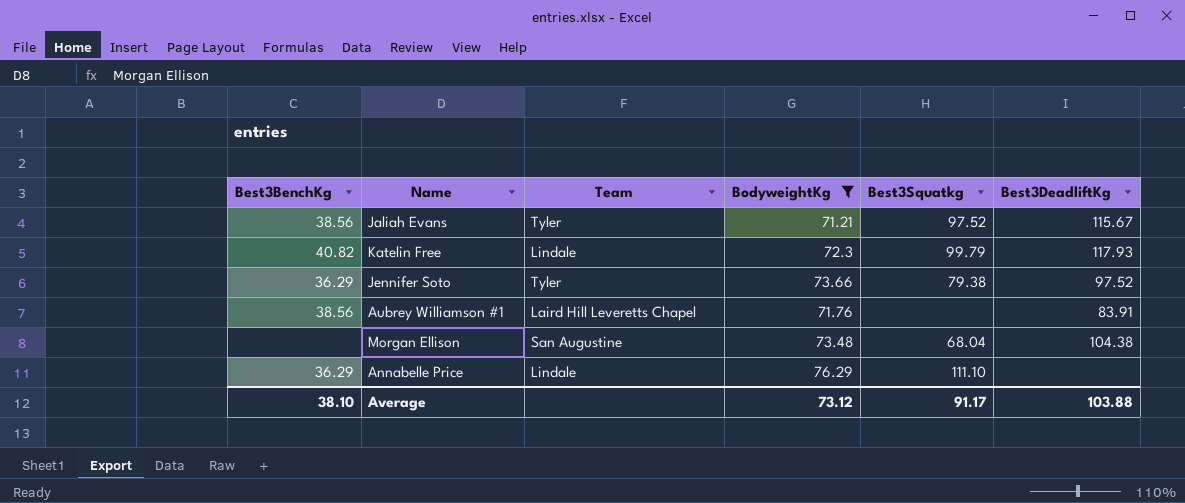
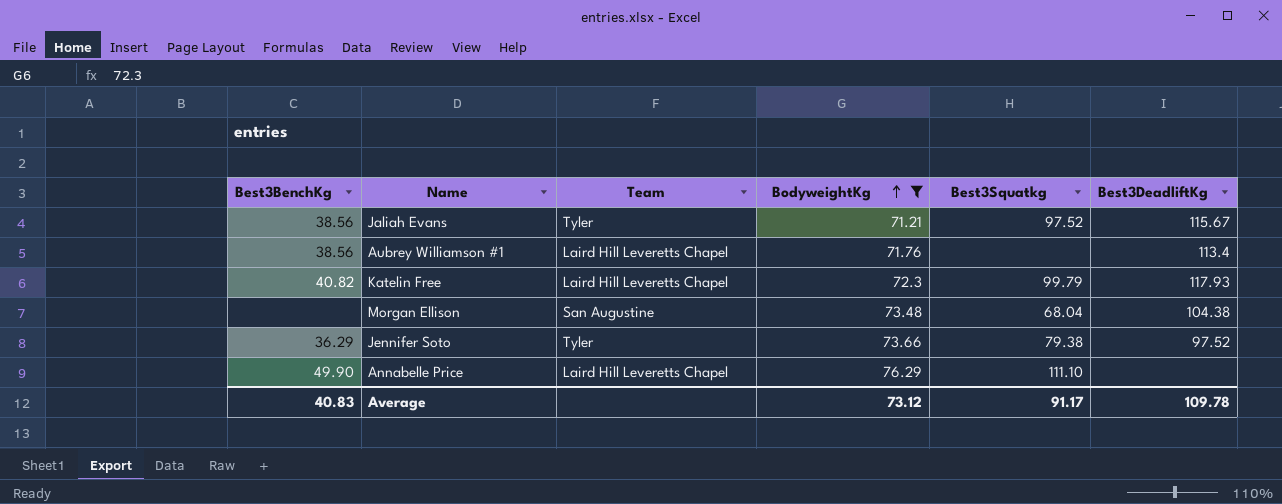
row order: none -> BodyweightKg ascending
Aubrey Williamson #1 | Best3DeadliftKg: 83.91 -> 113.4
Katelin Free | Team: Lindale -> Laird Hill Leveretts Chapel
Annabelle Price | Best3BenchKg: 36.29 -> 49.90
Annabelle Price | Team: Lindale -> Laird Hill Leveretts Chapel
Average | Best3BenchKg: 38.10 -> 40.83
Average | Best3DeadliftKg: 103.88 -> 109.78

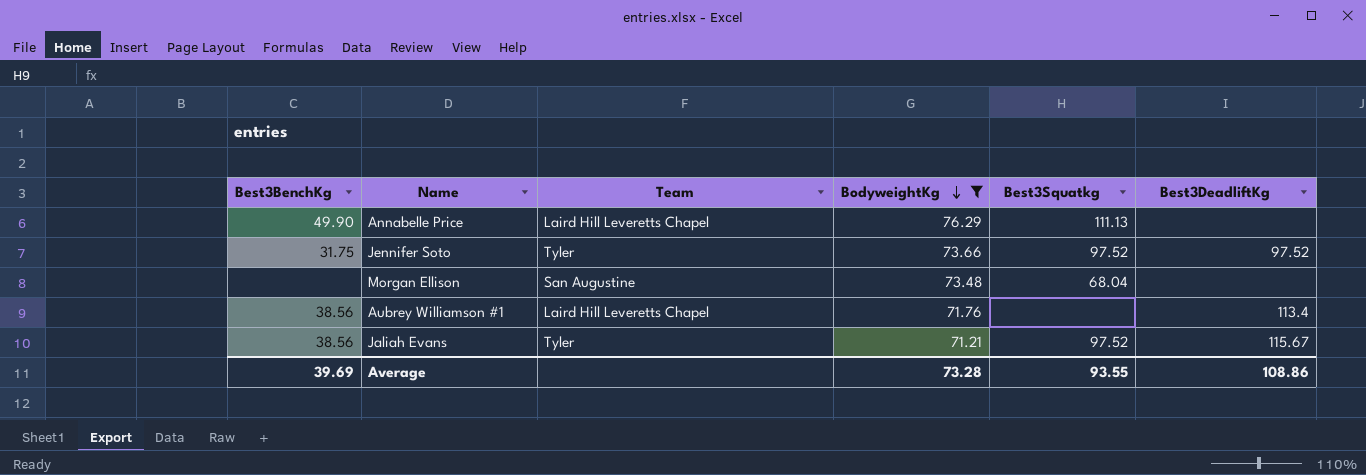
row order: BodyweightKg ascending -> BodyweightKg descending
row Katelin Free: 40.82 | Laird Hill Leveretts Chapel | 72.3 | 99.79 | 117.93 -> none
Annabelle Price | Best3Squatkg: 111.10 -> 111.13
Jennifer Soto | Best3BenchKg: 36.29 -> 31.75
Jennifer Soto | Best3Squatkg: 79.38 -> 97.52
Morgan Ellison | Best3DeadliftKg: 104.38 -> none
Average | Best3BenchKg: 40.83 -> 39.69
Average | BodyweightKg: 73.12 -> 73.28
Average | Best3Squatkg: 91.17 -> 93.55
Average | Best3DeadliftKg: 109.78 -> 108.86

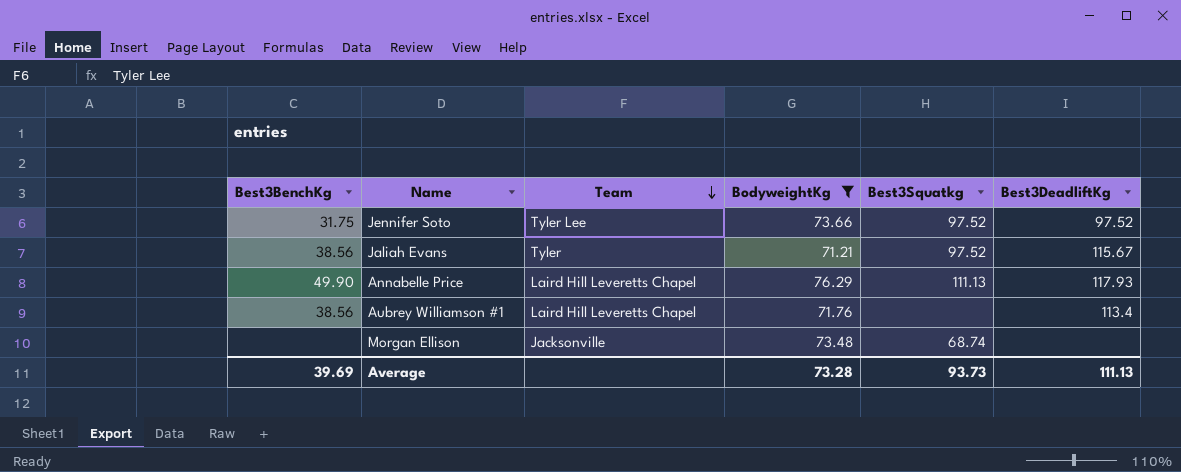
row order: BodyweightKg descending -> Team descending
Jennifer Soto | Team: Tyler -> Tyler Lee
Annabelle Price | Best3DeadliftKg: none -> 117.93
Morgan Ellison | Team: San Augustine -> Jacksonville
Morgan Ellison | Best3Squatkg: 68.04 -> 68.74
Average | Best3Squatkg: 93.55 -> 93.73
Average | Best3DeadliftKg: 108.86 -> 111.13

